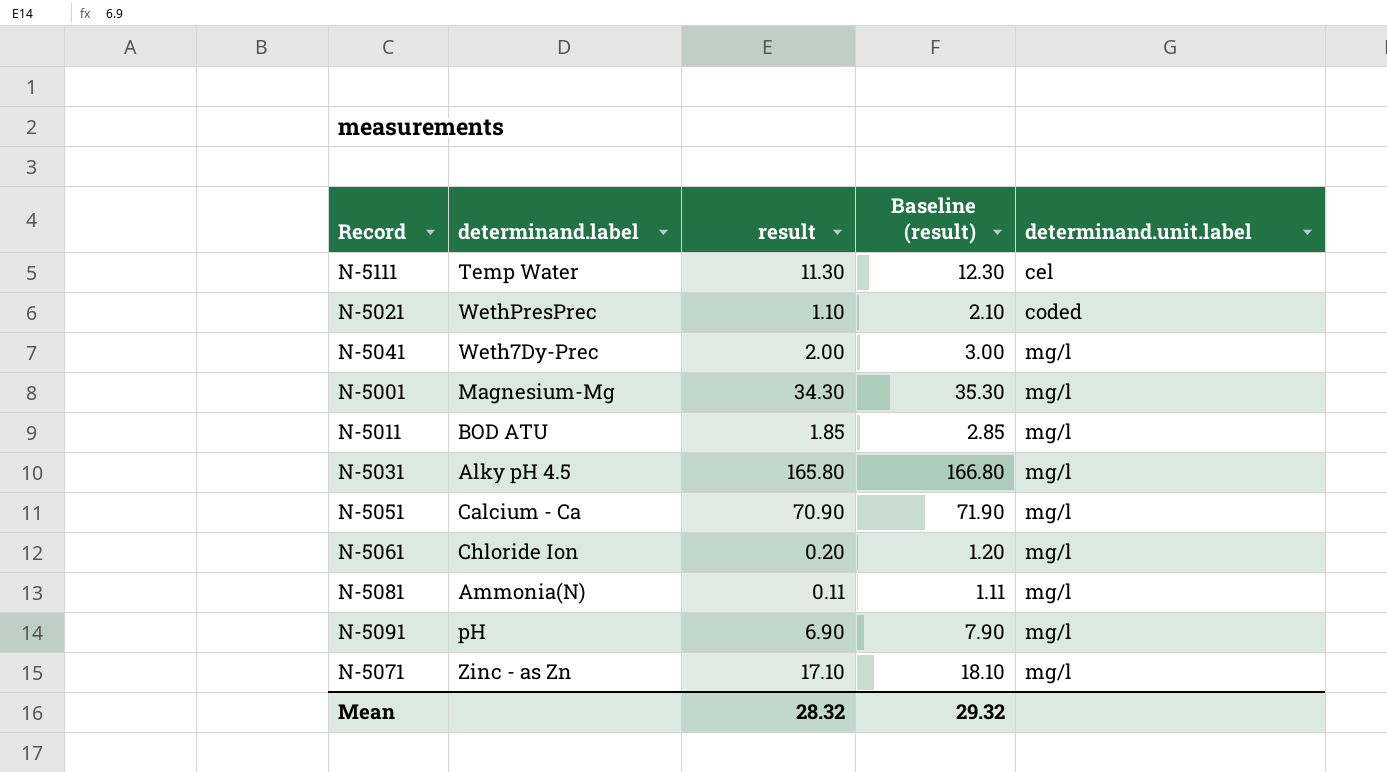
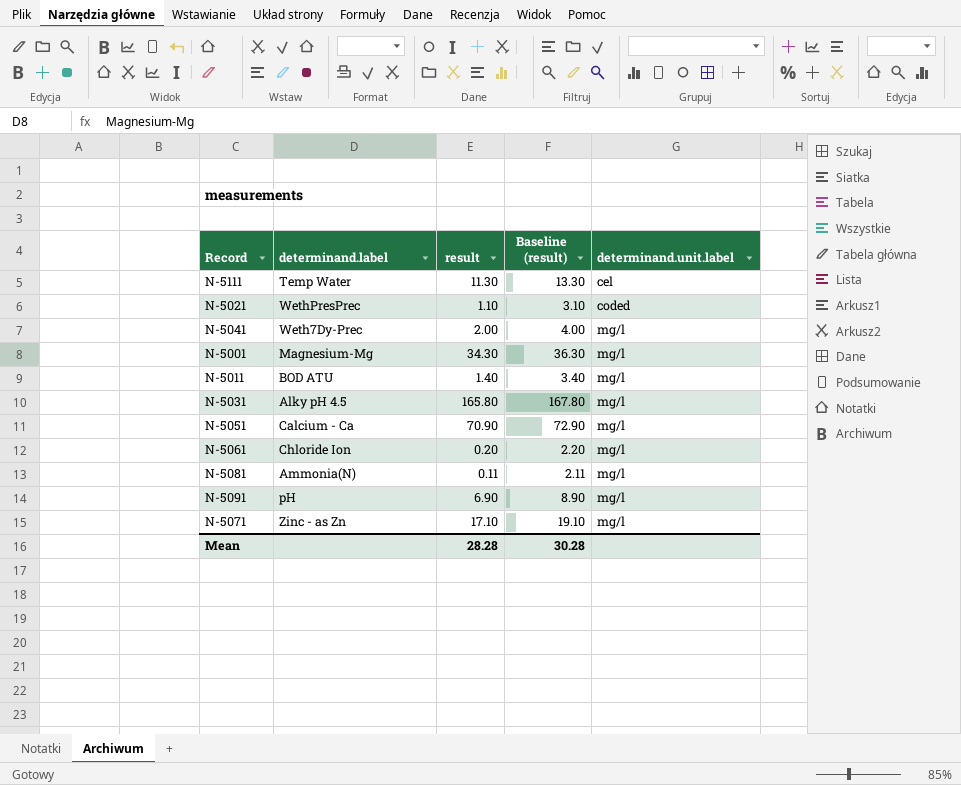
column Baseline (result) | formula: [result] + 1 -> [result] + 2
N-5011 | result: 1.85 -> 1.40
Mean | result: 28.32 -> 28.28
Mean | Baseline (result): 29.32 -> 30.28

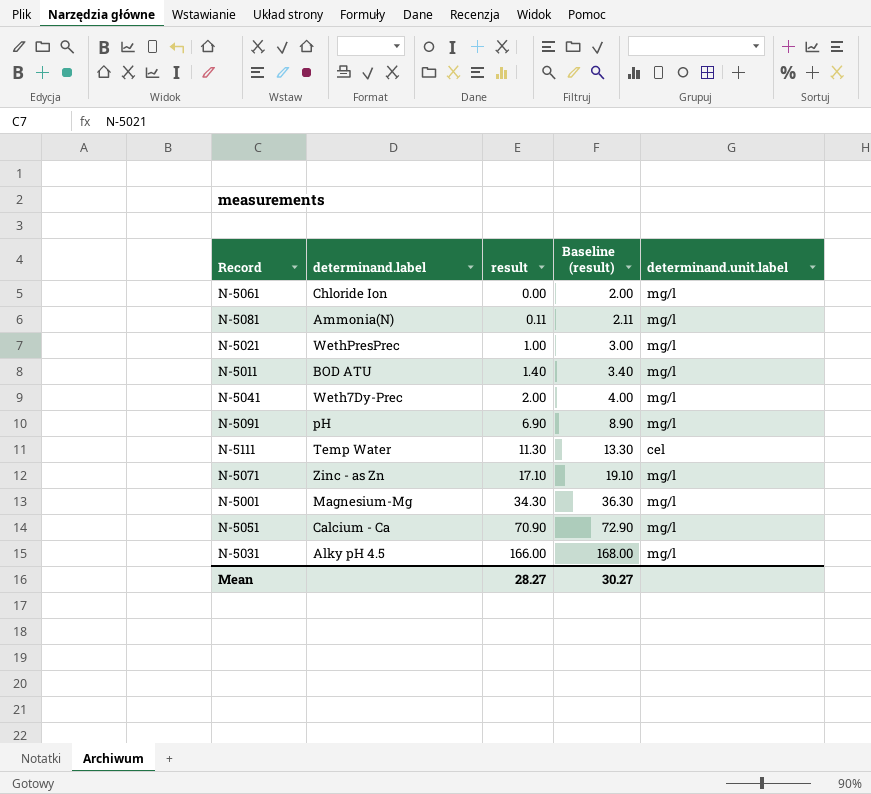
row order: determinand.unit.label ascending -> result ascending
N-5061 | result: 0.20 -> 0.00
N-5061 | Baseline (result): 2.20 -> 2.00
N-5021 | result: 1.10 -> 1.00
N-5021 | Baseline (result): 3.10 -> 3.00
N-5021 | determinand.unit.label: coded -> mg/l
N-5031 | result: 165.80 -> 166.00
N-5031 | Baseline (result): 167.80 -> 168.00
Mean | result: 28.28 -> 28.27
Mean | Baseline (result): 30.28 -> 30.27

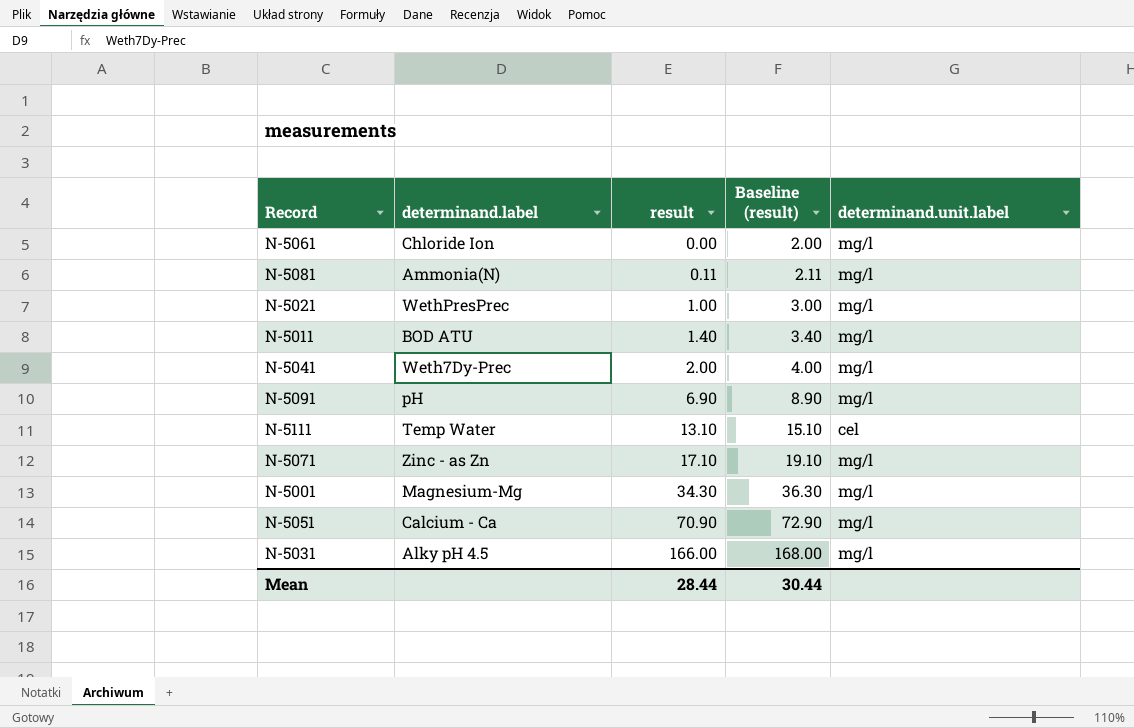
N-5111 | result: 11.30 -> 13.10
N-5111 | Baseline (result): 13.30 -> 15.10
Mean | result: 28.27 -> 28.44
Mean | Baseline (result): 30.27 -> 30.44

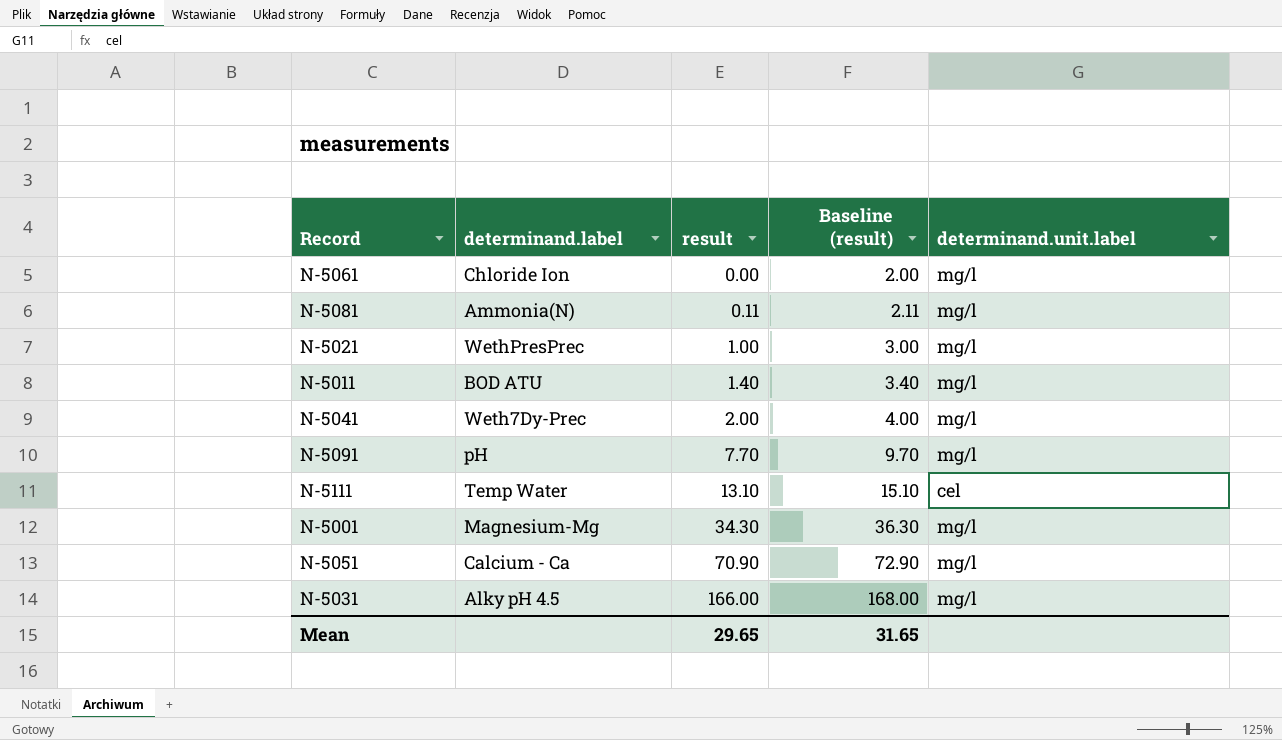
row N-5071: Zinc - as Zn | 17.10 | 19.10 | mg/l -> none
N-5091 | result: 6.90 -> 7.70
N-5091 | Baseline (result): 8.90 -> 9.70
Mean | result: 28.44 -> 29.65
Mean | Baseline (result): 30.44 -> 31.65

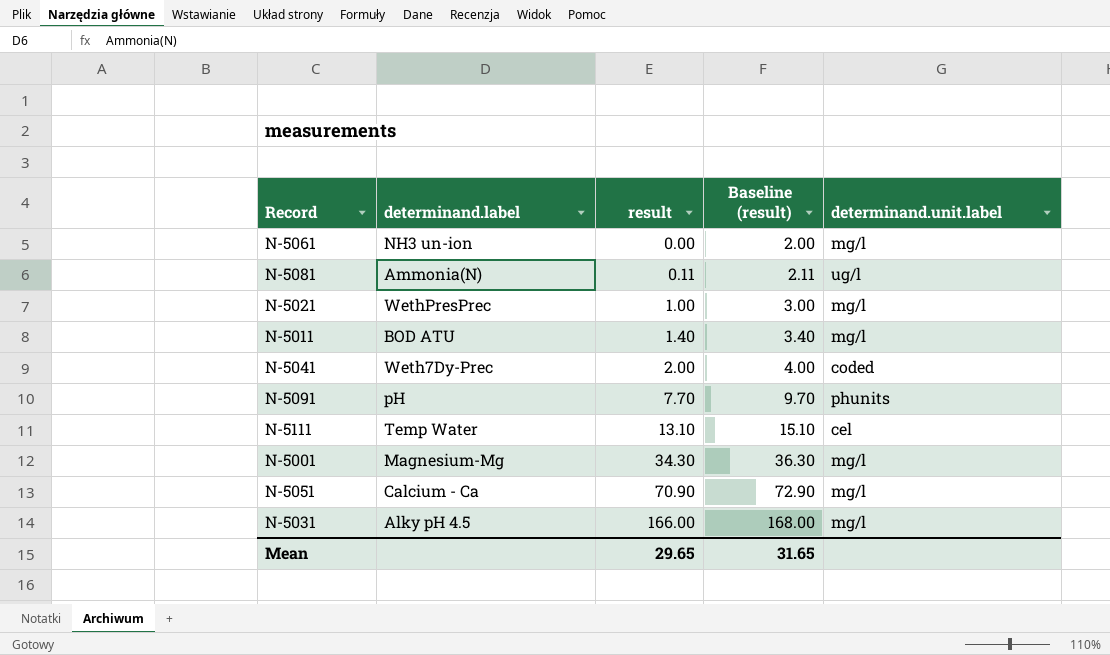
N-5061 | determinand.label: Chloride Ion -> NH3 un-ion
N-5081 | determinand.unit.label: mg/l -> ug/l
N-5041 | determinand.unit.label: mg/l -> coded
N-5091 | determinand.unit.label: mg/l -> phunits

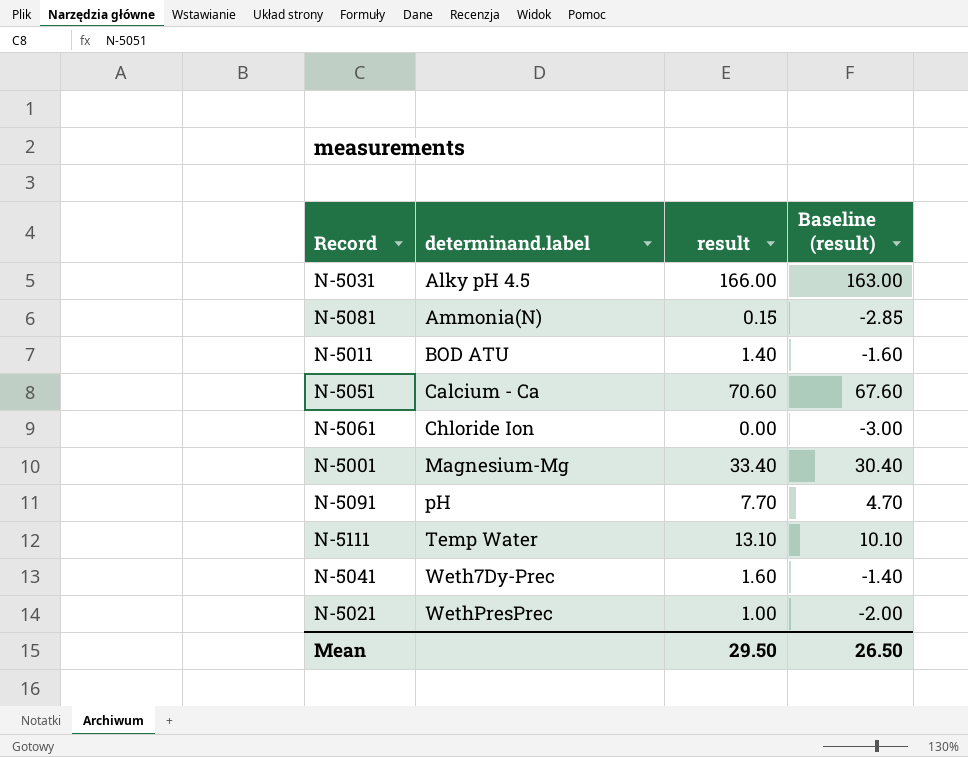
row order: result ascending -> determinand.label ascending
column determinand.unit.label | position: 5 -> none
column Baseline (result) | formula: [result] + 2 -> [result] - 3
N-5081 | result: 0.11 -> 0.15
N-5051 | result: 70.90 -> 70.60
N-5061 | determinand.label: NH3 un-ion -> Chloride Ion
N-5001 | result: 34.30 -> 33.40
N-5041 | result: 2.00 -> 1.60
Mean | result: 29.65 -> 29.50
Mean | Baseline (result): 31.65 -> 26.50

